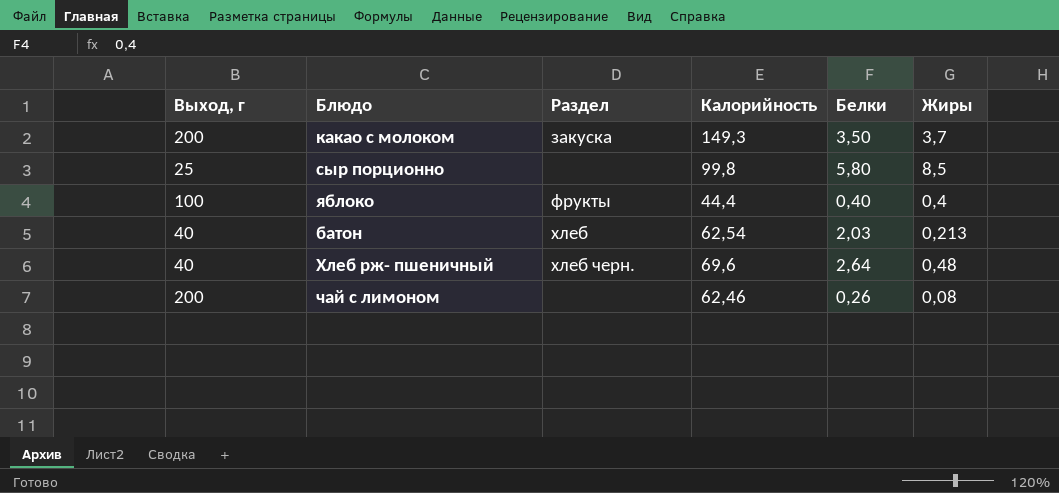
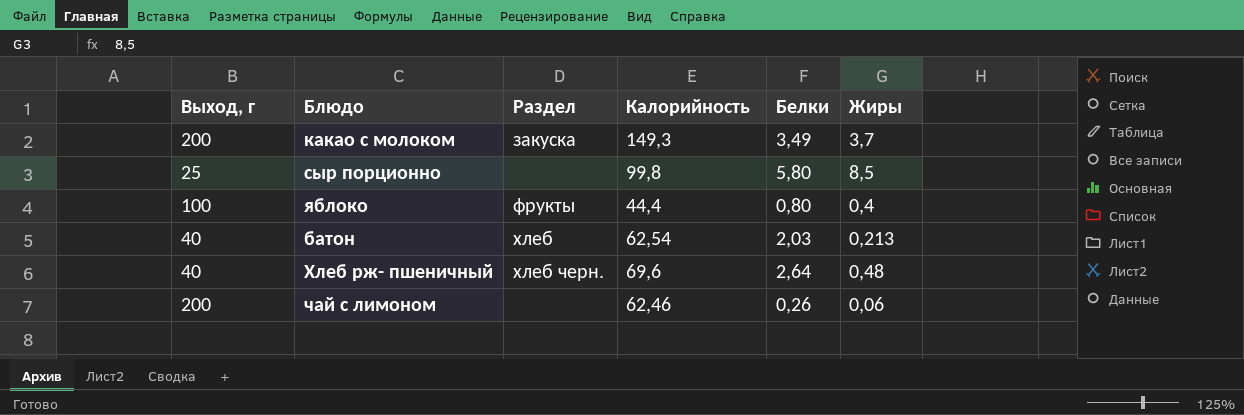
какао с молоком | Белки: 3,50 -> 3,49
яблоко | Белки: 0,40 -> 0,80
чай с лимоном | Жиры: 0,08 -> 0,06

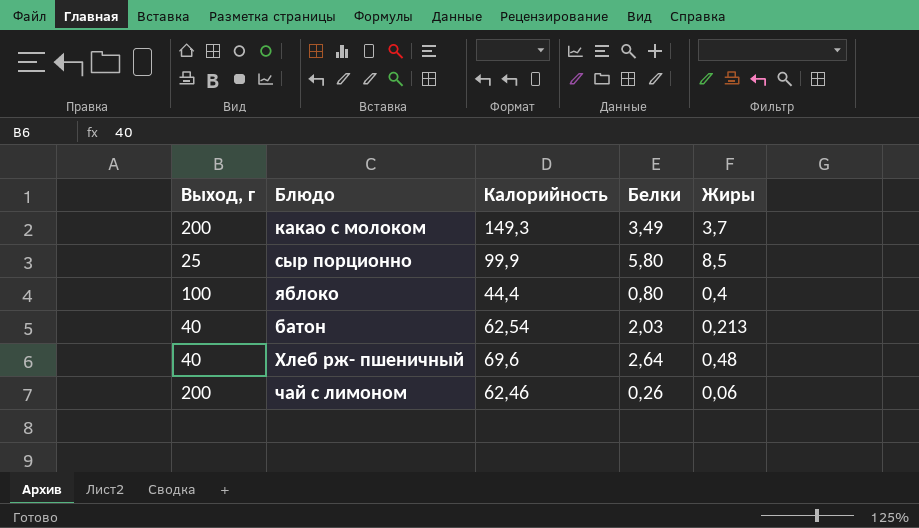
column Раздел | position: 3 -> none
сыр порционно | Калорийность: 99,8 -> 99,9

